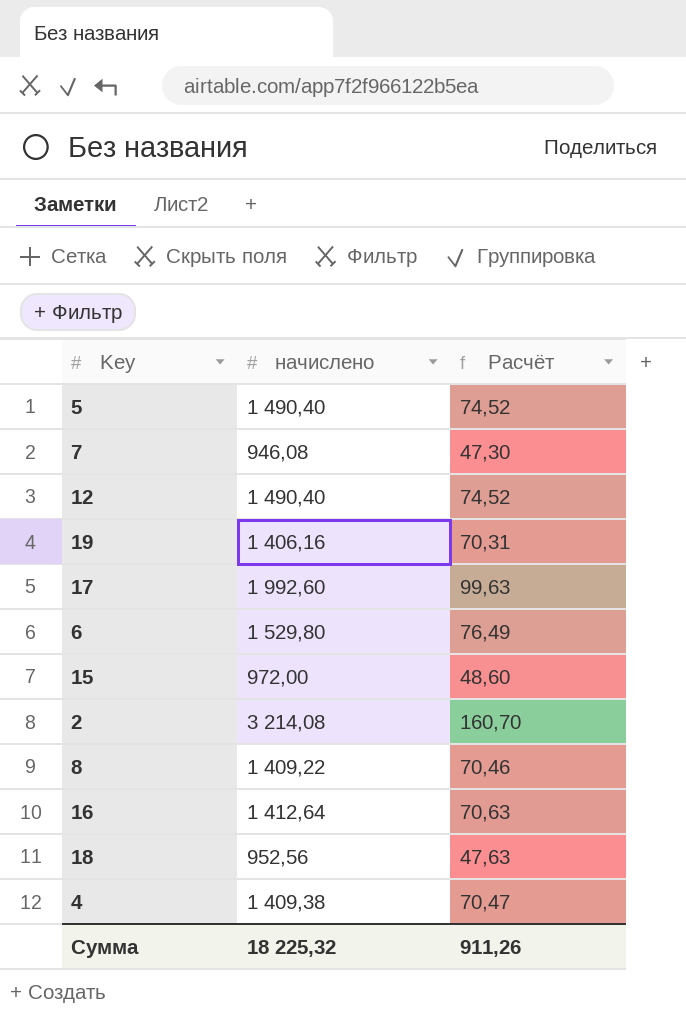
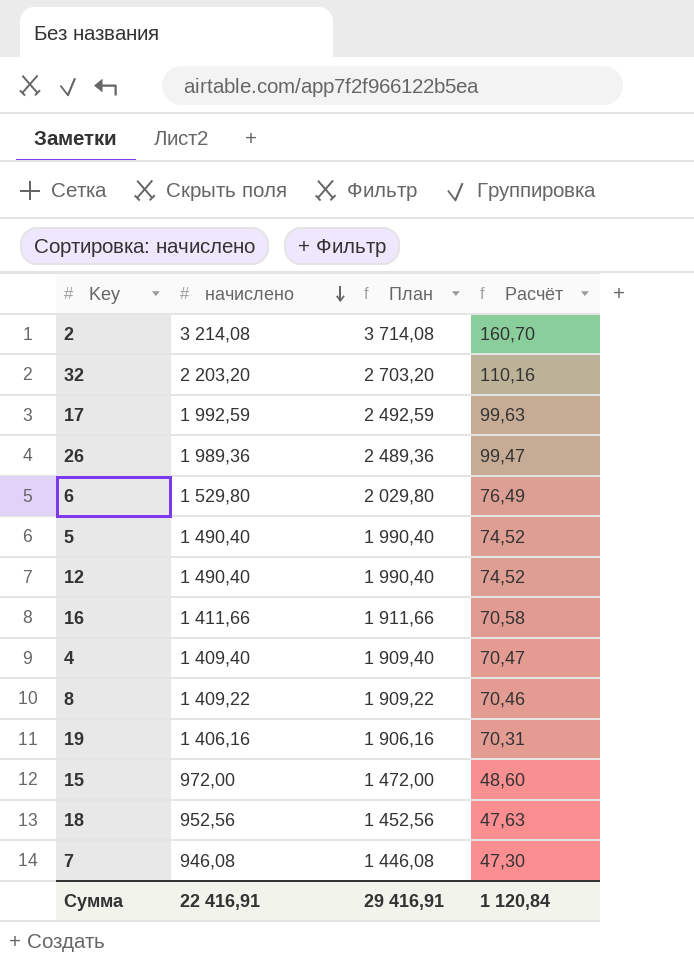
row order: none -> начислено descending
column План | formula: none -> [начислено] + 500
row 32: none -> 2 203,20 | 2 703,20 | 110,16
17 | начислено: 1 992,60 -> 1 992,59
row 26: none -> 1 989,36 | 2 489,36 | 99,47
16 | начислено: 1 412,64 -> 1 411,66
16 | Расчёт: 70,63 -> 70,58
4 | начислено: 1 409,38 -> 1 409,40
Сумма | начислено: 18 225,32 -> 22 416,91
Сумма | Расчёт: 911,26 -> 1 120,84

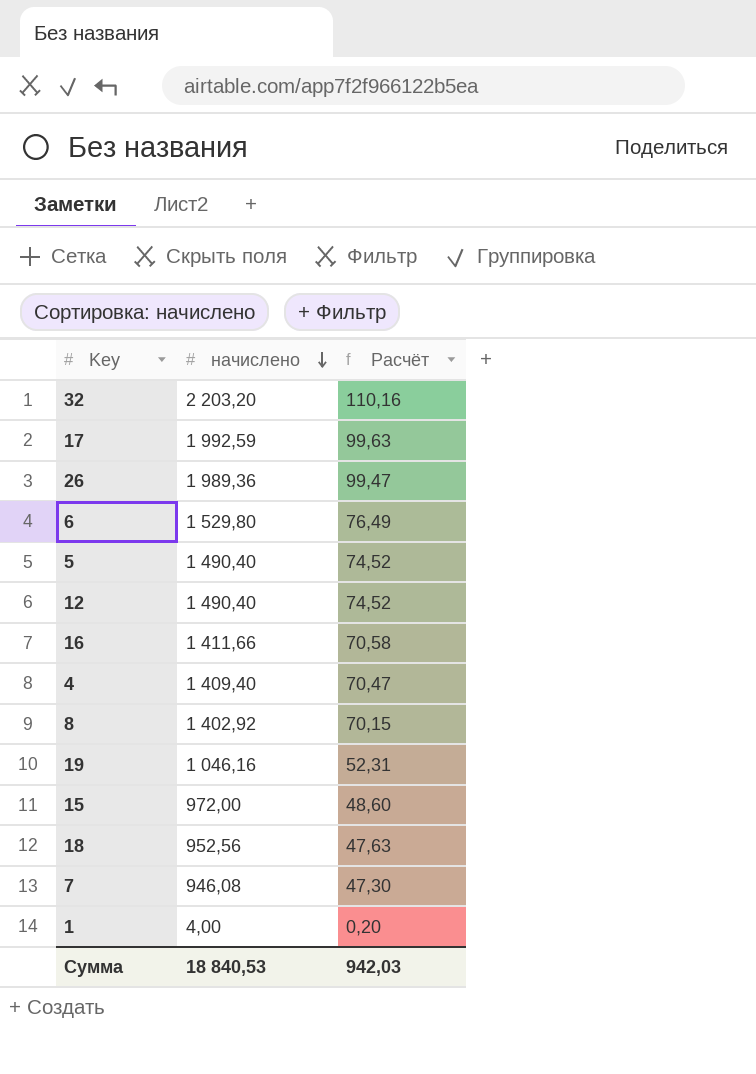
column План | formula: [начислено] + 500 -> none
row 2: 3 214,08 | 3 714,08 | 160,70 -> none
8 | начислено: 1 409,22 -> 1 402,92
8 | Расчёт: 70,46 -> 70,15
19 | начислено: 1 406,16 -> 1 046,16
19 | Расчёт: 70,31 -> 52,31
row 1: none -> 4,00 | 0,20
Сумма | начислено: 22 416,91 -> 18 840,53
Сумма | Расчёт: 1 120,84 -> 942,03

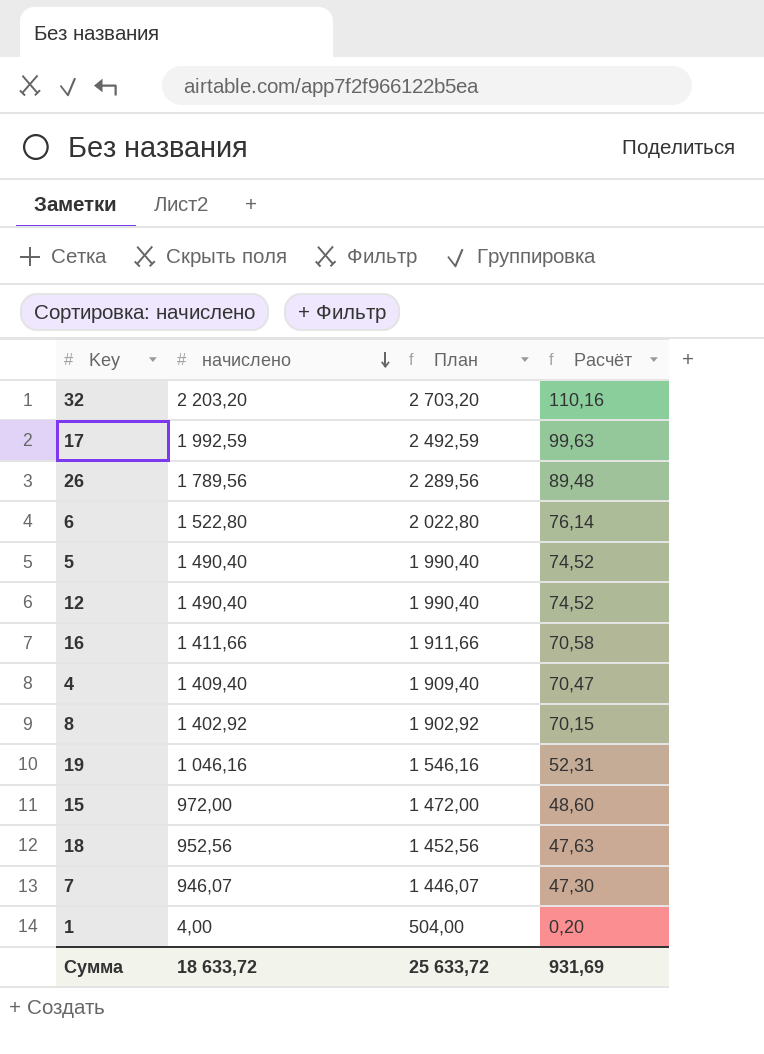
column План | formula: none -> [начислено] + 500
26 | начислено: 1 989,36 -> 1 789,56
26 | Расчёт: 99,47 -> 89,48
6 | начислено: 1 529,80 -> 1 522,80
6 | Расчёт: 76,49 -> 76,14
7 | начислено: 946,08 -> 946,07
Сумма | начислено: 18 840,53 -> 18 633,72
Сумма | Расчёт: 942,03 -> 931,69

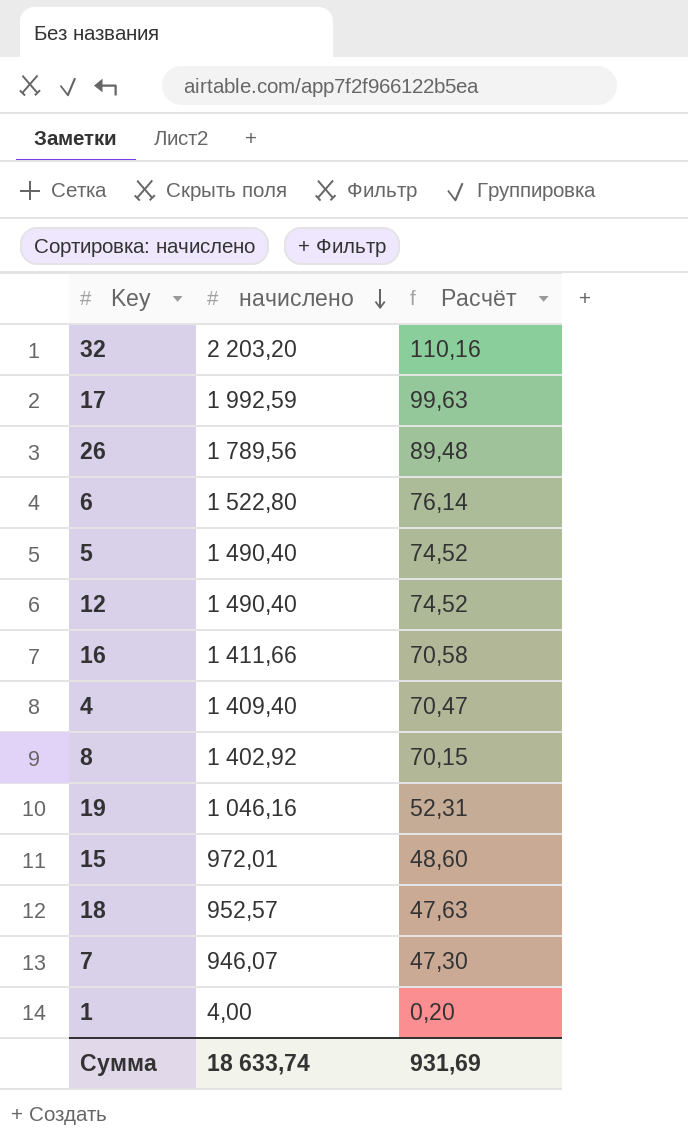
column План | formula: [начислено] + 500 -> none
15 | начислено: 972,00 -> 972,01
18 | начислено: 952,56 -> 952,57
Сумма | начислено: 18 633,72 -> 18 633,74

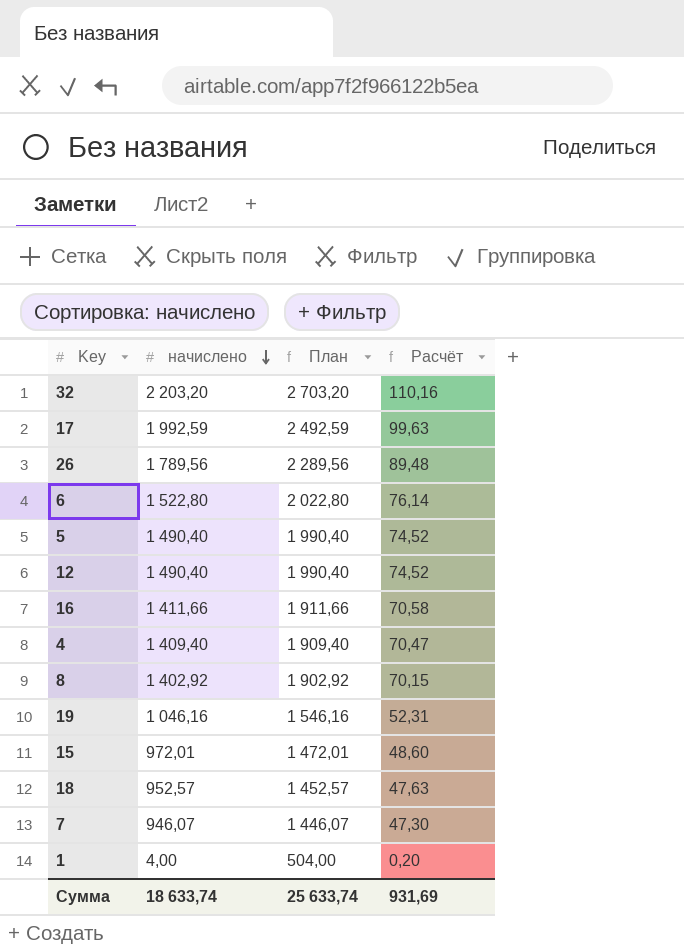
column План | formula: none -> [начислено] + 500

